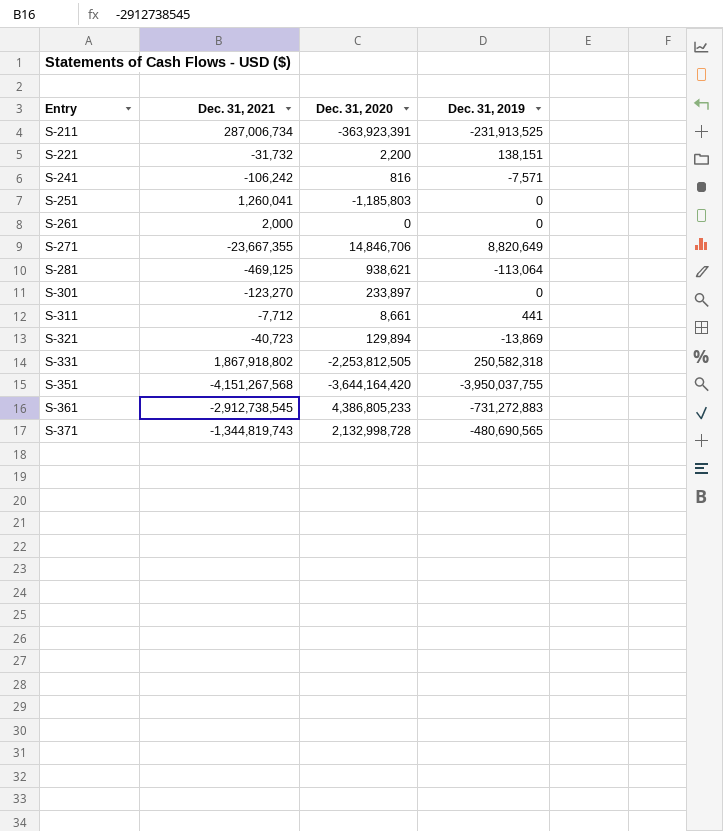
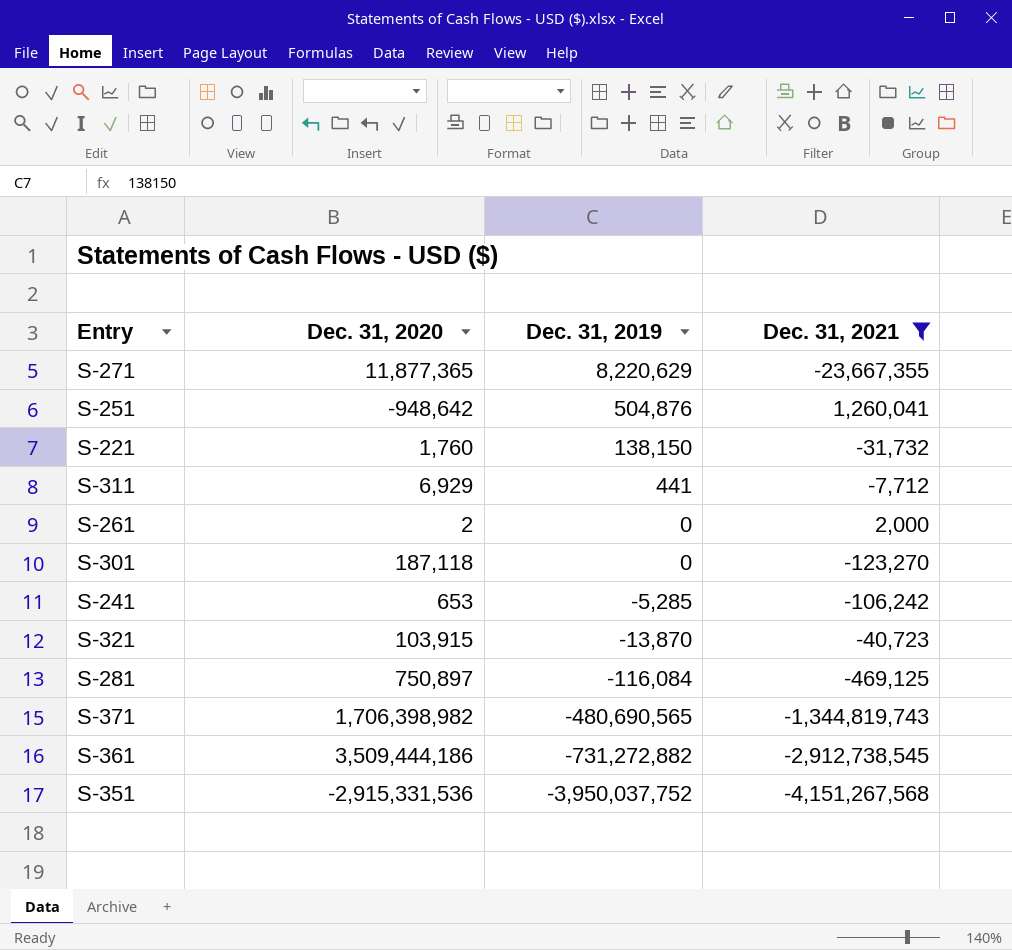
filter: none -> Dec. 31, 2021 <= 1,260,041
row order: Entry ascending -> Dec. 31, 2019 descending
column Dec. 31, 2021 | position: 2 -> 4
S-271 | Dec. 31, 2020: 14,846,706 -> 11,877,365
S-271 | Dec. 31, 2019: 8,820,649 -> 8,220,629
S-251 | Dec. 31, 2020: -1,185,803 -> -948,642
S-251 | Dec. 31, 2019: 0 -> 504,876
S-221 | Dec. 31, 2020: 2,200 -> 1,760
S-221 | Dec. 31, 2019: 138,151 -> 138,150
S-311 | Dec. 31, 2020: 8,661 -> 6,929
S-261 | Dec. 31, 2020: 0 -> 2
S-301 | Dec. 31, 2020: 233,897 -> 187,118
S-241 | Dec. 31, 2020: 816 -> 653
S-241 | Dec. 31, 2019: -7,571 -> -5,285
S-321 | Dec. 31, 2020: 129,894 -> 103,915
S-321 | Dec. 31, 2019: -13,869 -> -13,870
S-281 | Dec. 31, 2020: 938,621 -> 750,897
S-281 | Dec. 31, 2019: -113,064 -> -116,084
S-371 | Dec. 31, 2020: 2,132,998,728 -> 1,706,398,982
S-361 | Dec. 31, 2020: 4,386,805,233 -> 3,509,444,186
S-361 | Dec. 31, 2019: -731,272,883 -> -731,272,882
S-351 | Dec. 31, 2020: -3,644,164,420 -> -2,915,331,536
S-351 | Dec. 31, 2019: -3,950,037,755 -> -3,950,037,752

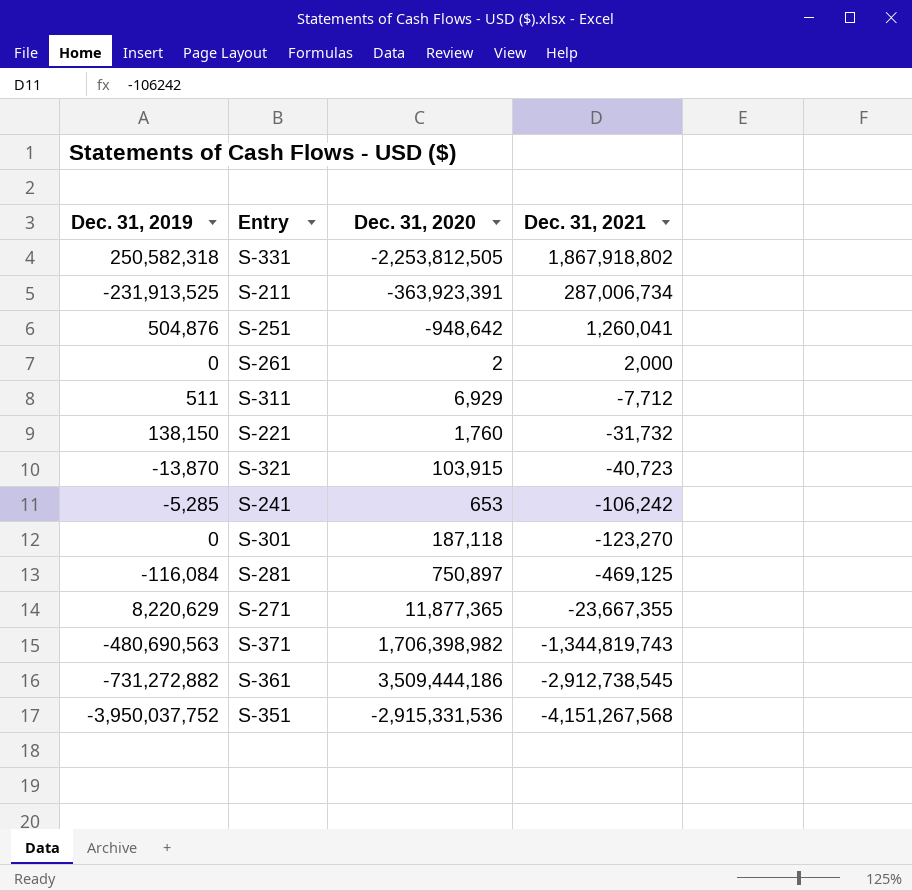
filter: Dec. 31, 2021 <= 1,260,041 -> none
row order: Dec. 31, 2019 descending -> Dec. 31, 2021 descending
column Dec. 31, 2019 | position: 3 -> 1
S-311 | Dec. 31, 2019: 441 -> 511
S-371 | Dec. 31, 2019: -480,690,565 -> -480,690,563

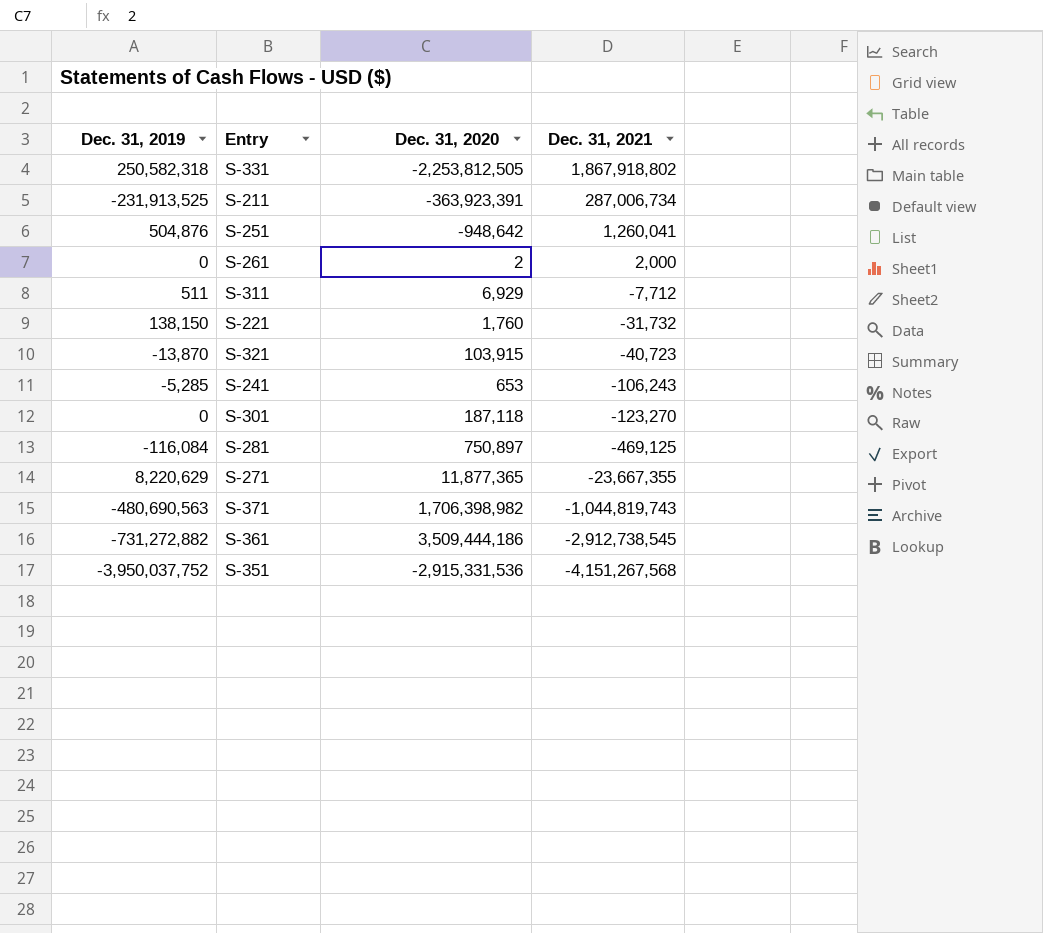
S-241 | Dec. 31, 2021: -106,242 -> -106,243
S-371 | Dec. 31, 2021: -1,344,819,743 -> -1,044,819,743

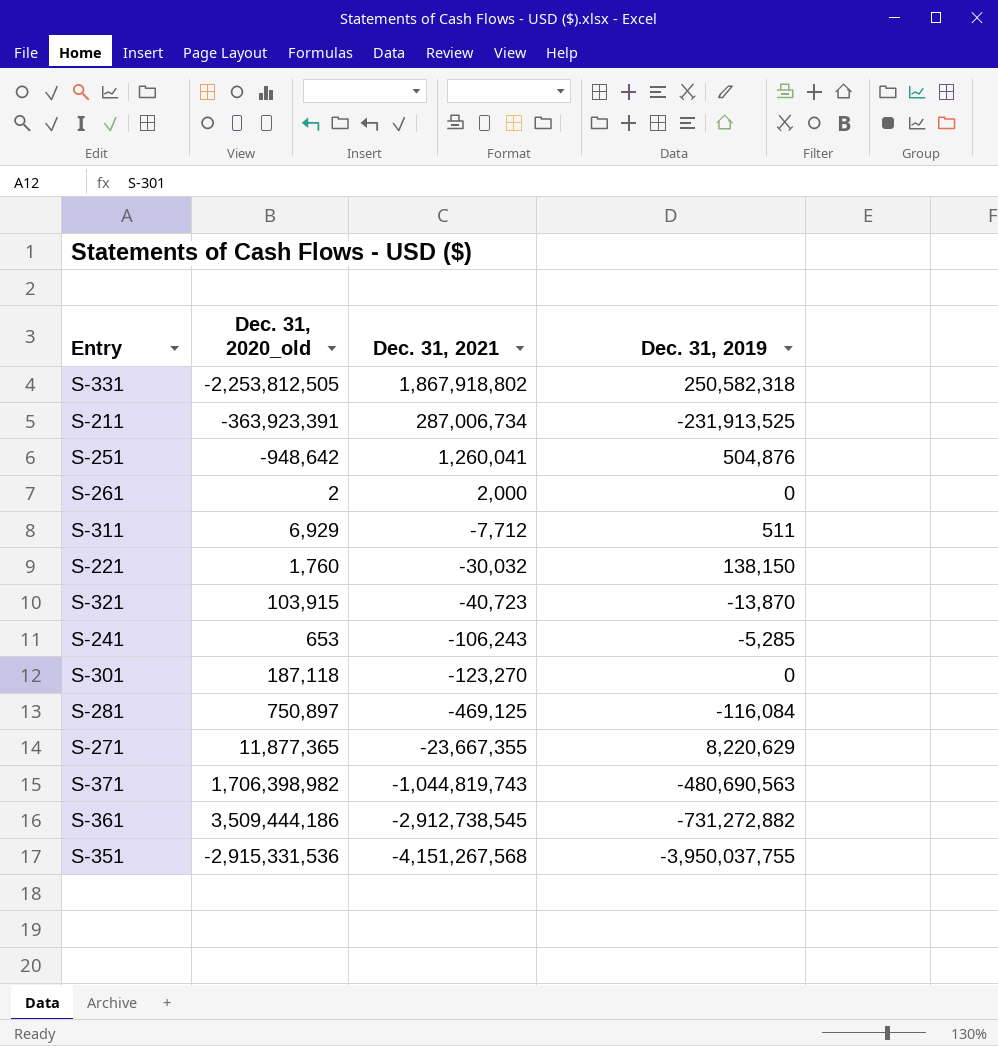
column name: Dec. 31, 2020 -> Dec. 31, 2020_old
column Dec. 31, 2019 | position: 1 -> 4
S-221 | Dec. 31, 2021: -31,732 -> -30,032
S-351 | Dec. 31, 2019: -3,950,037,752 -> -3,950,037,755

